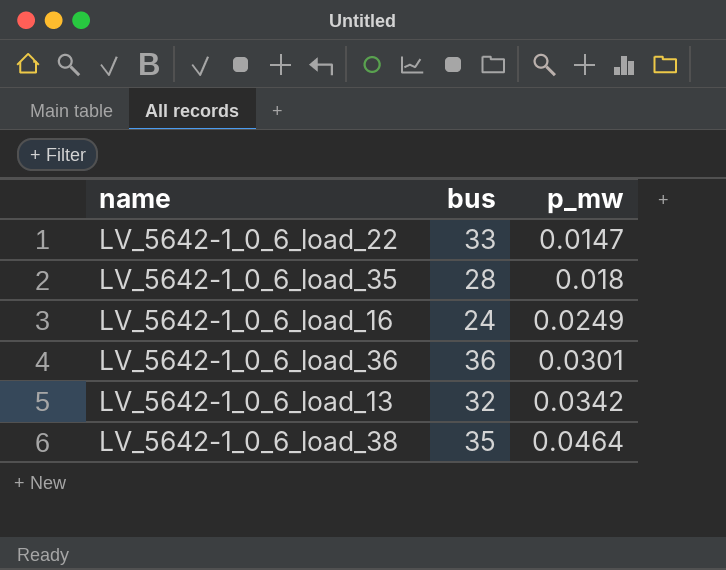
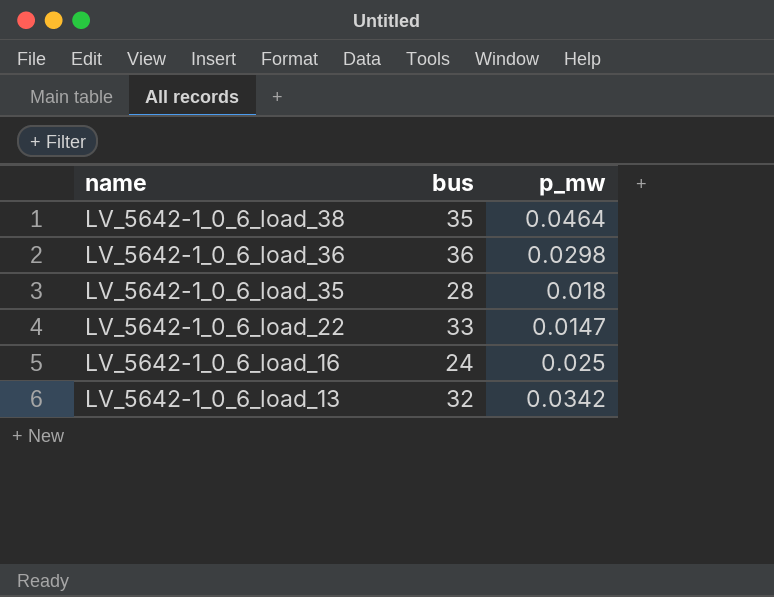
row order: p_mw ascending -> name descending
LV_5642-1_0_6_load_36 | p_mw: 0.0301 -> 0.0298
LV_5642-1_0_6_load_16 | p_mw: 0.0249 -> 0.025

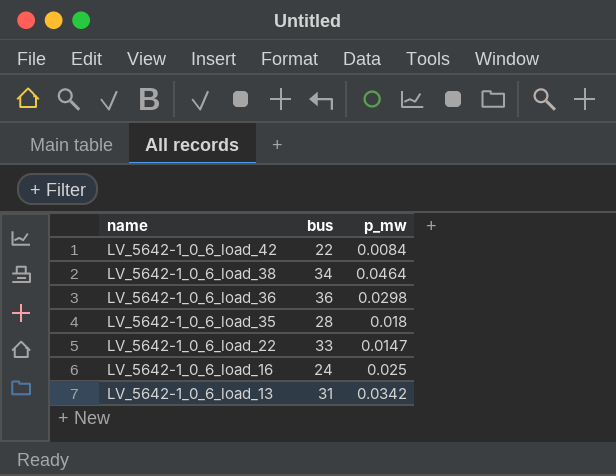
row LV_5642-1_0_6_load_42: none -> 22 | 0.0084
LV_5642-1_0_6_load_38 | bus: 35 -> 34
LV_5642-1_0_6_load_13 | bus: 32 -> 31

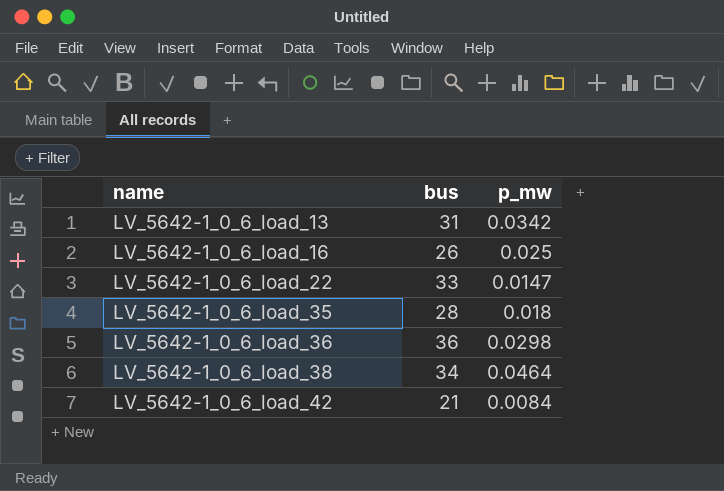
row order: name descending -> name ascending
LV_5642-1_0_6_load_16 | bus: 24 -> 26
LV_5642-1_0_6_load_42 | bus: 22 -> 21

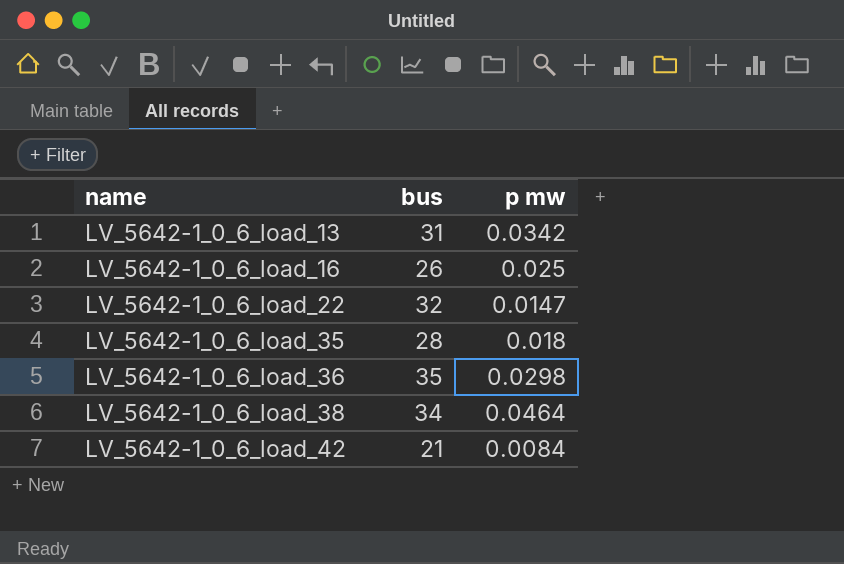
column name: p_mw -> p mw
LV_5642-1_0_6_load_22 | bus: 33 -> 32
LV_5642-1_0_6_load_36 | bus: 36 -> 35

